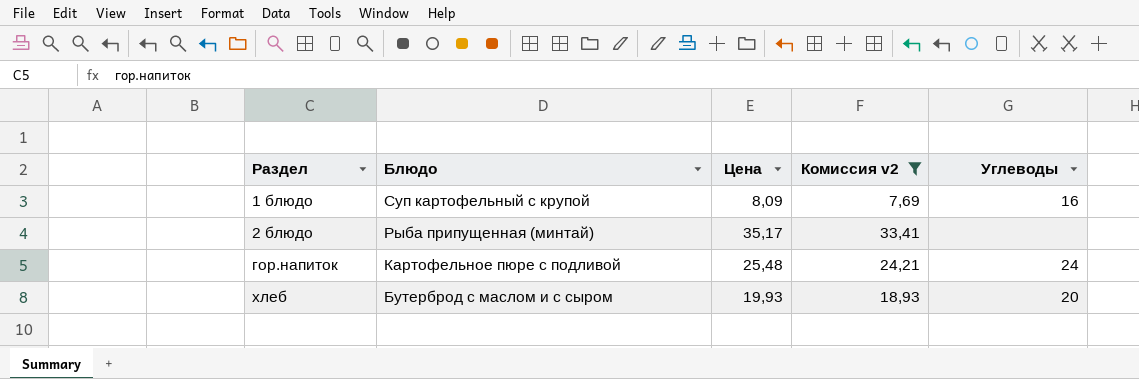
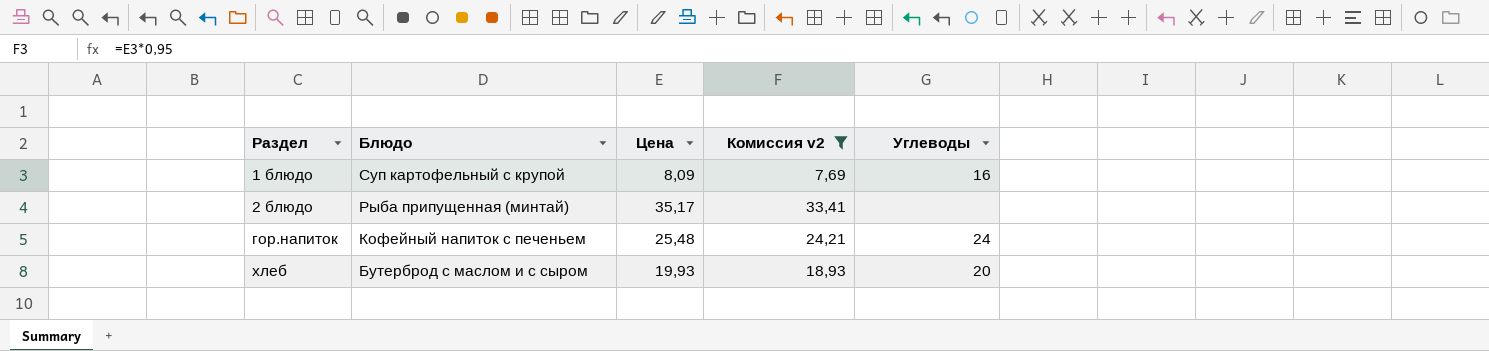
гор.напиток | Блюдо: Картофельное пюре с подливой -> Кофейный напиток с печеньем

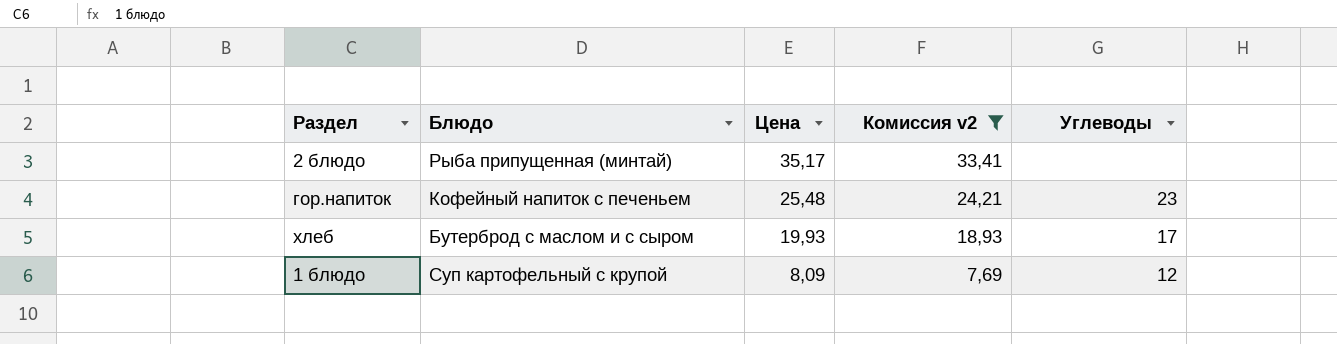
row order: Раздел ascending -> Цена descending
гор.напиток | Углеводы: 24 -> 23
хлеб | Углеводы: 20 -> 17
1 блюдо | Углеводы: 16 -> 12

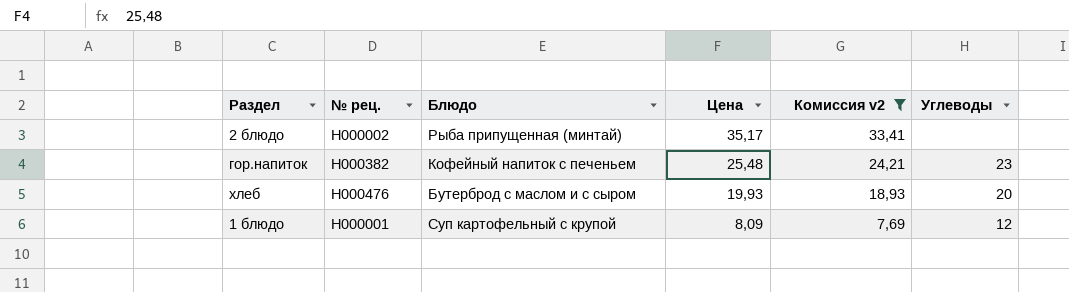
column № рец. | position: none -> 2
хлеб | Углеводы: 17 -> 20

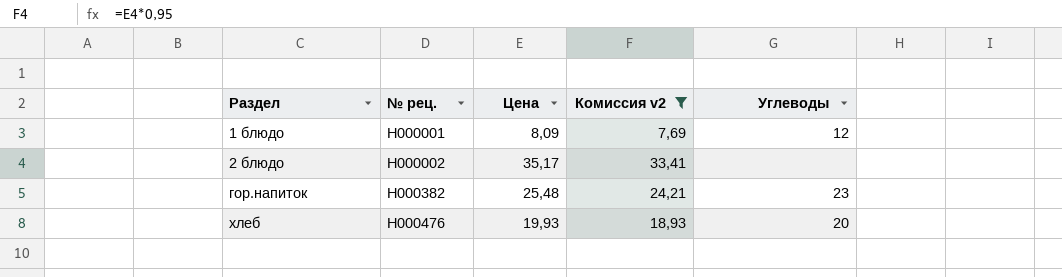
row order: Цена descending -> Раздел ascending
column Блюдо | position: 3 -> none

